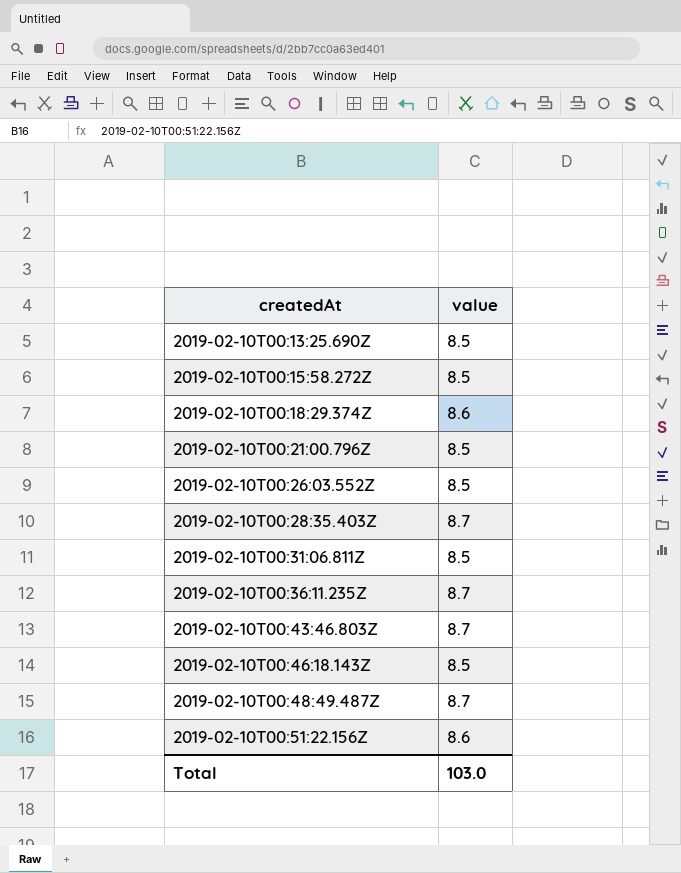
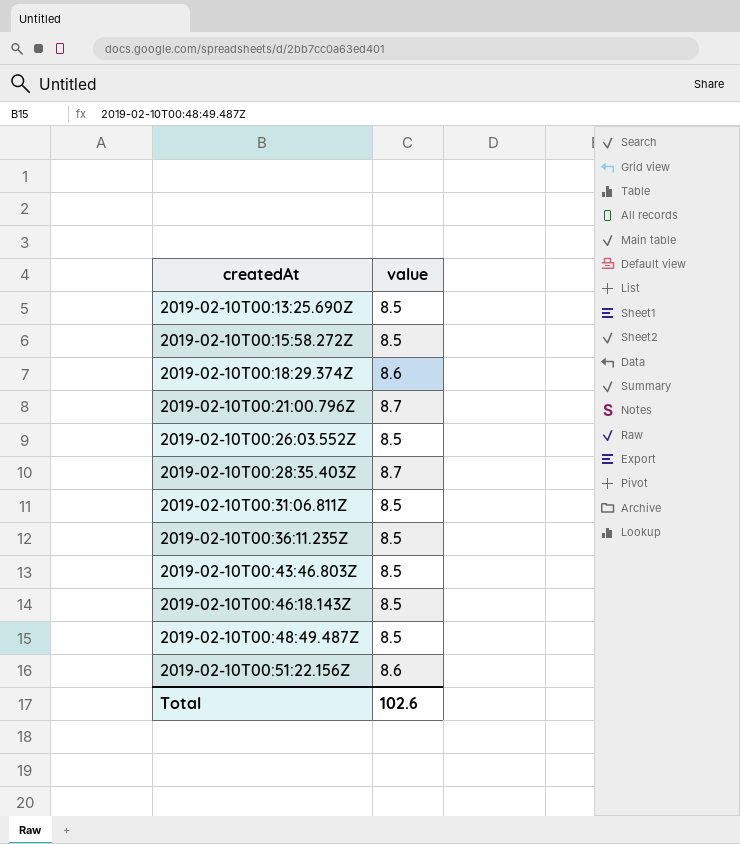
2019-02-10T00:21:00.796Z | value: 8.5 -> 8.7
2019-02-10T00:36:11.235Z | value: 8.7 -> 8.5
2019-02-10T00:43:46.803Z | value: 8.7 -> 8.5
2019-02-10T00:48:49.487Z | value: 8.7 -> 8.5
Total | value: 103.0 -> 102.6

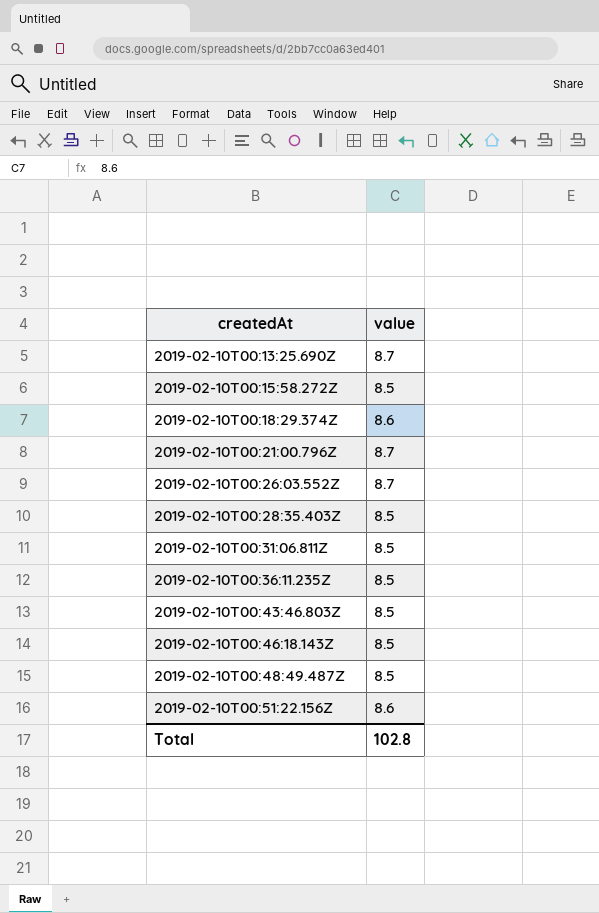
2019-02-10T00:13:25.690Z | value: 8.5 -> 8.7
2019-02-10T00:26:03.552Z | value: 8.5 -> 8.7
2019-02-10T00:28:35.403Z | value: 8.7 -> 8.5
Total | value: 102.6 -> 102.8

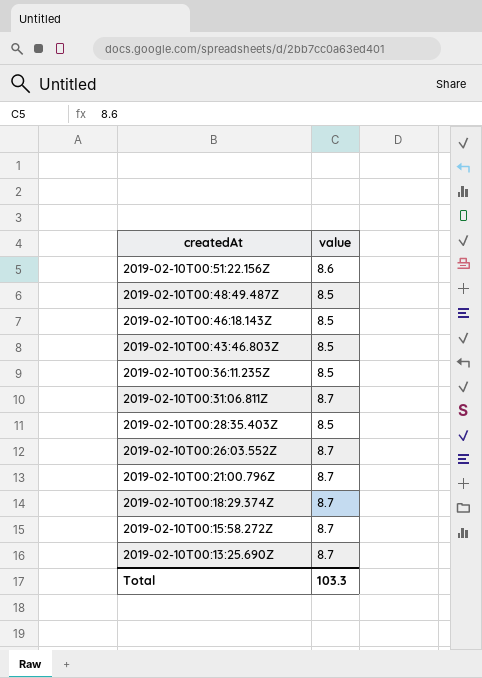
row order: createdAt ascending -> createdAt descending
2019-02-10T00:31:06.811Z | value: 8.5 -> 8.7
2019-02-10T00:18:29.374Z | value: 8.6 -> 8.7
2019-02-10T00:15:58.272Z | value: 8.5 -> 8.7
Total | value: 102.8 -> 103.3

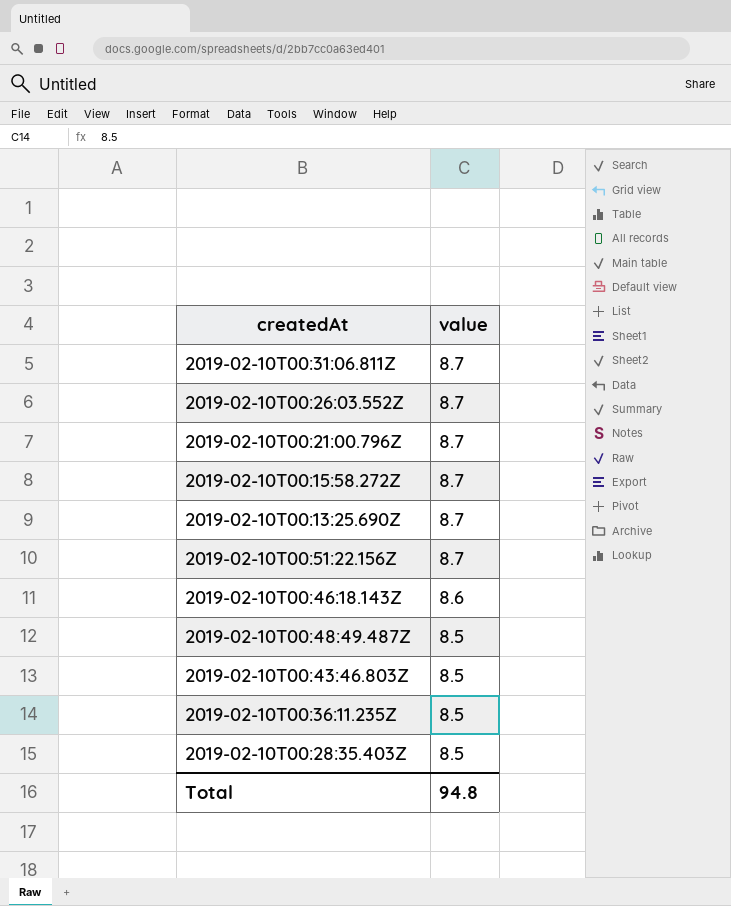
row order: createdAt descending -> value descending
row 2019-02-10T00:18:29.374Z: 8.7 -> none
2019-02-10T00:51:22.156Z | value: 8.6 -> 8.7
2019-02-10T00:46:18.143Z | value: 8.5 -> 8.6
Total | value: 103.3 -> 94.8

